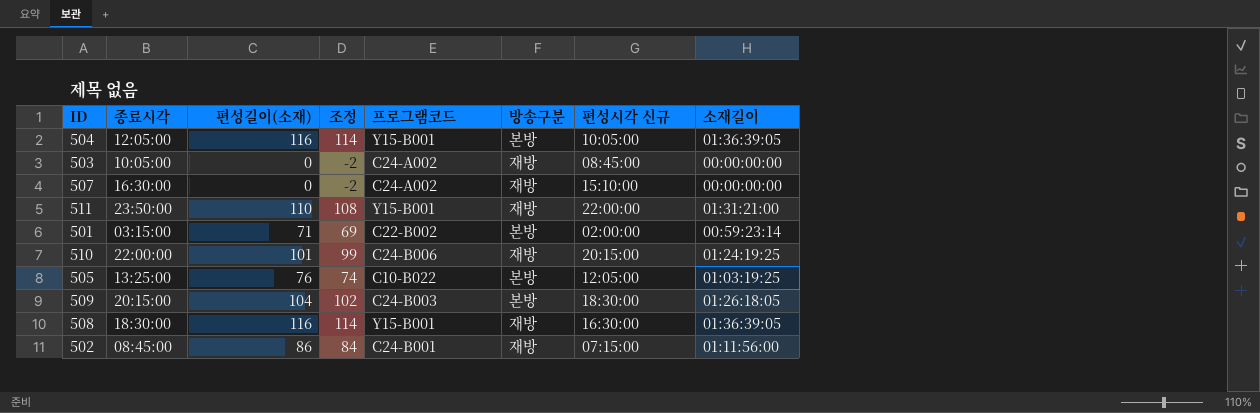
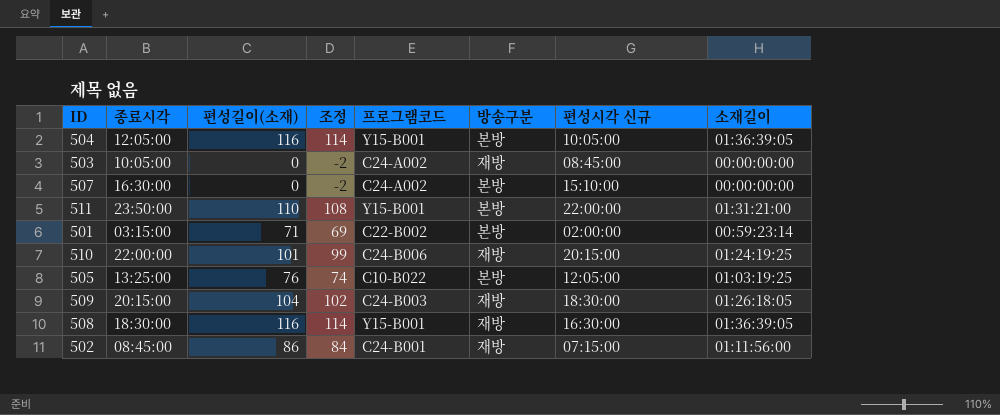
507 | 방송구분: 재방 -> 본방
511 | 방송구분: 재방 -> 본방
509 | 방송구분: 본방 -> 재방

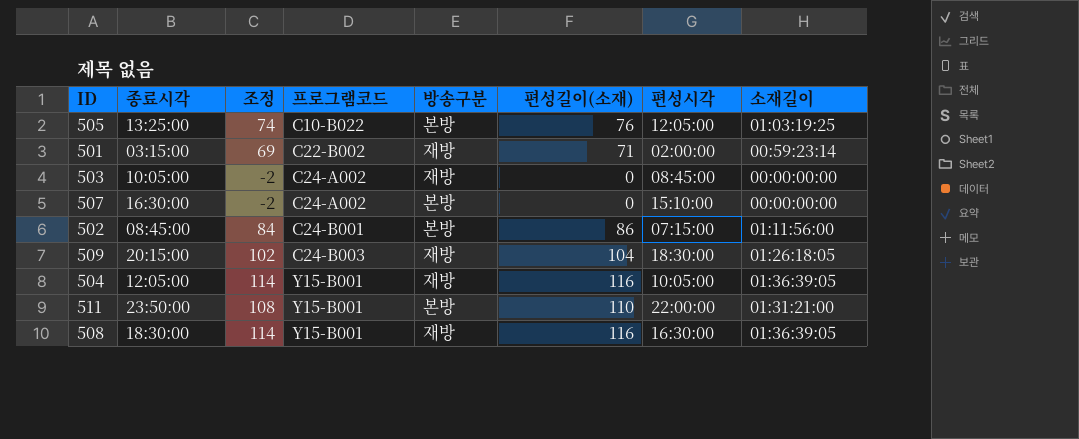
row order: none -> 프로그램코드 ascending
column 편성길이(소재) | position: 3 -> 6
column name: 편성시각 신규 -> 편성시각
row 510: 22:00:00 | 101 | 99 | C24-B006 | 재방 | 20:15:00 | 01:24:19:25 -> none
501 | 방송구분: 본방 -> 재방
502 | 방송구분: 재방 -> 본방
504 | 방송구분: 본방 -> 재방

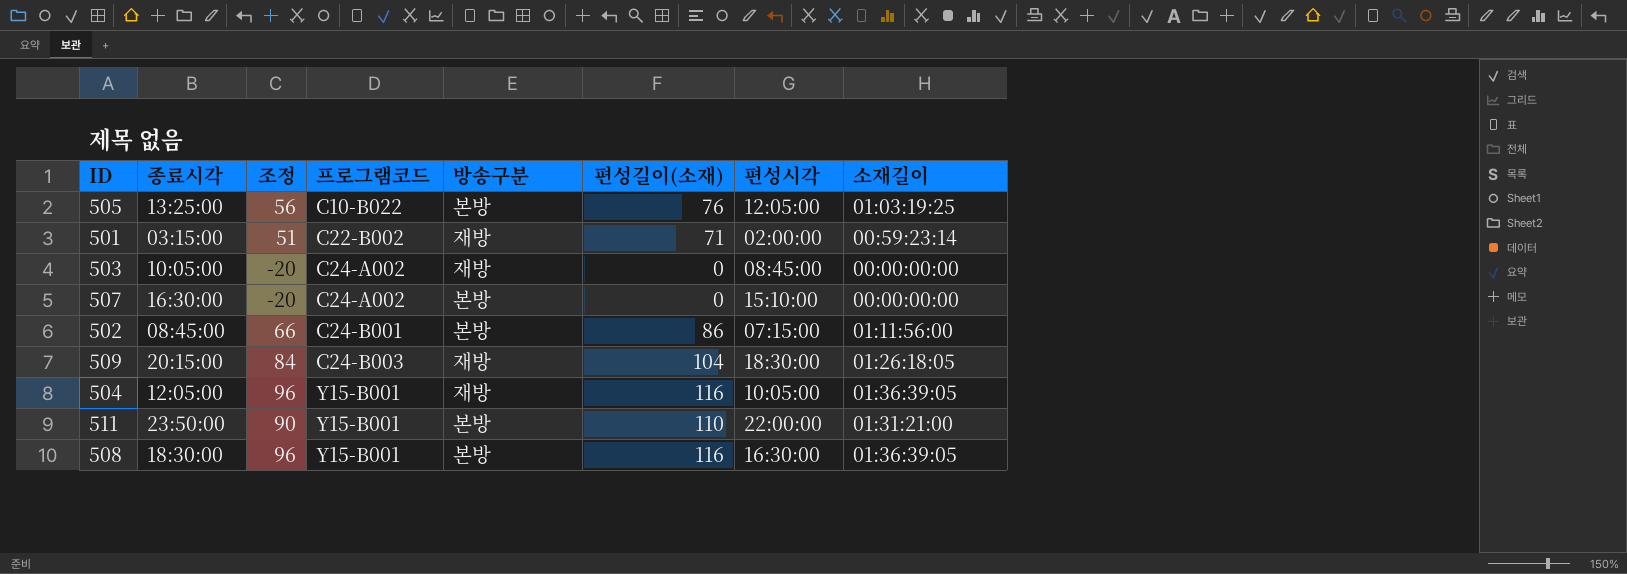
column 조정 | formula: [편성길이(소재)] - 2 -> [편성길이(소재)] - 20
508 | 방송구분: 재방 -> 본방

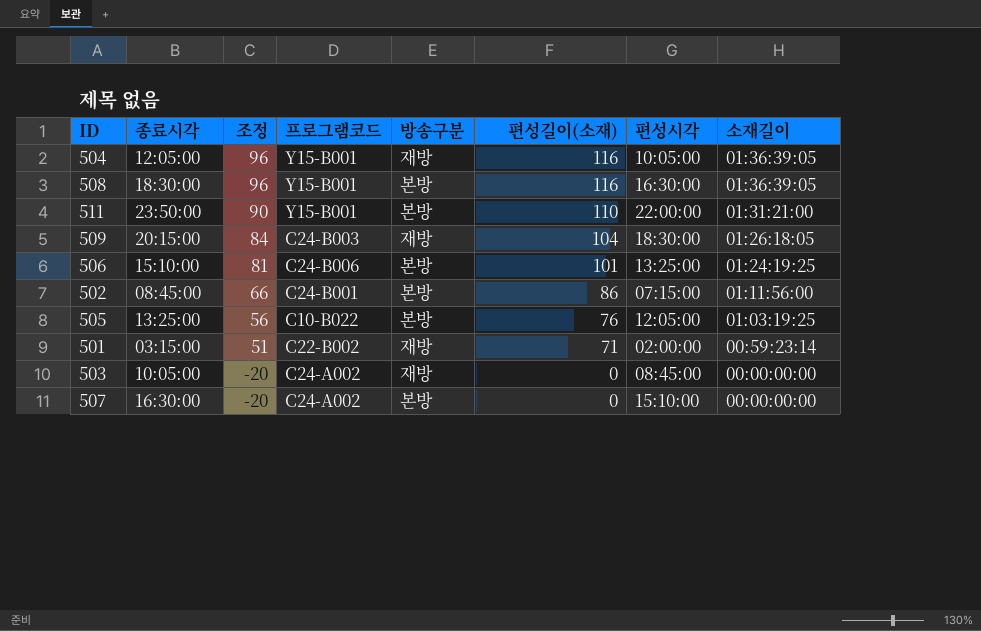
row order: 프로그램코드 ascending -> 조정 descending
row 506: none -> 15:10:00 | 81 | C24-B006 | 본방 | 101 | 13:25:00 | 01:24:19:25

